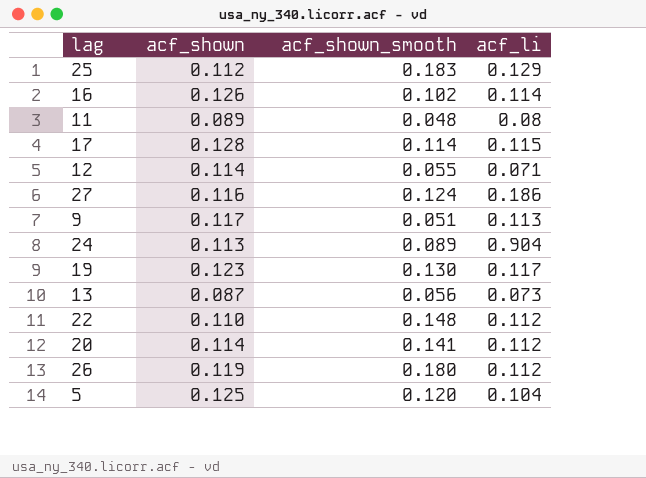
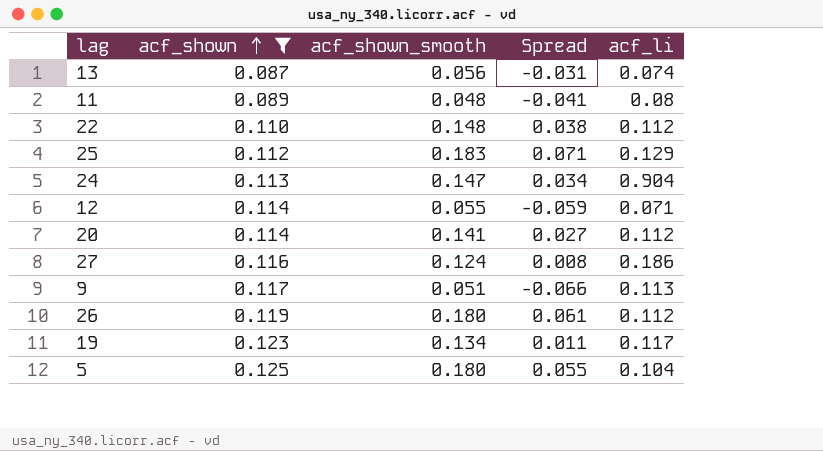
filter: none -> acf_shown <= 0.125
row order: none -> acf_shown ascending
column Spread | formula: none -> [acf_shown_smooth] - [acf_shown]
13 | acf_li: 0.073 -> 0.074
24 | acf_shown_smooth: 0.089 -> 0.147
19 | acf_shown_smooth: 0.130 -> 0.134
5 | acf_shown_smooth: 0.120 -> 0.180

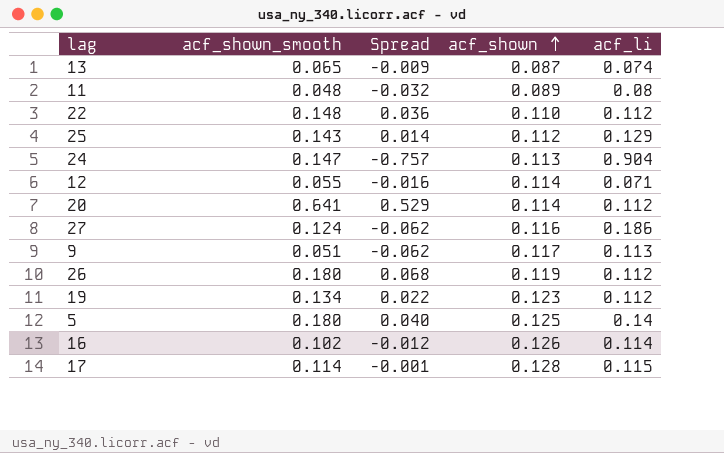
filter: acf_shown <= 0.125 -> none
column Spread | formula: [acf_shown_smooth] - [acf_shown] -> [acf_shown_smooth] - [acf_li]
column acf_shown | position: 2 -> 4
13 | acf_shown_smooth: 0.056 -> 0.065
25 | acf_shown_smooth: 0.183 -> 0.143
20 | acf_shown_smooth: 0.141 -> 0.641
19 | acf_li: 0.117 -> 0.112
5 | acf_li: 0.104 -> 0.14

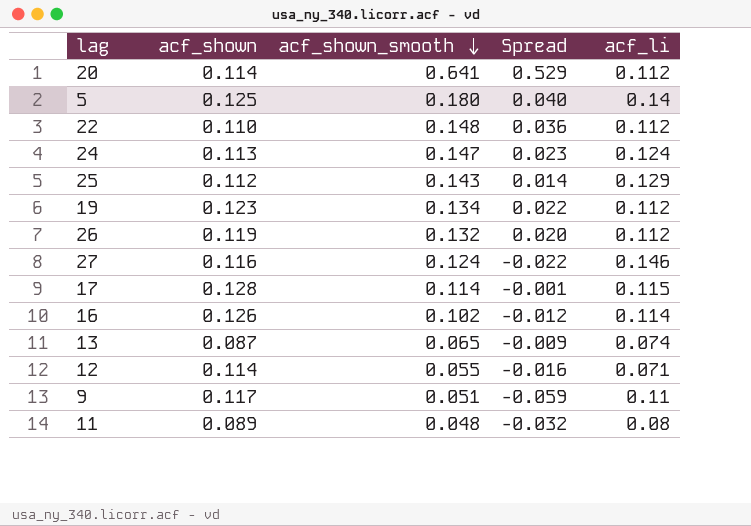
row order: acf_shown ascending -> acf_shown_smooth descending
column acf_shown | position: 4 -> 2
24 | Spread: -0.757 -> 0.023
24 | acf_li: 0.904 -> 0.124
26 | acf_shown_smooth: 0.180 -> 0.132
26 | Spread: 0.068 -> 0.020
27 | Spread: -0.062 -> -0.022
27 | acf_li: 0.186 -> 0.146
9 | Spread: -0.062 -> -0.059
9 | acf_li: 0.113 -> 0.11

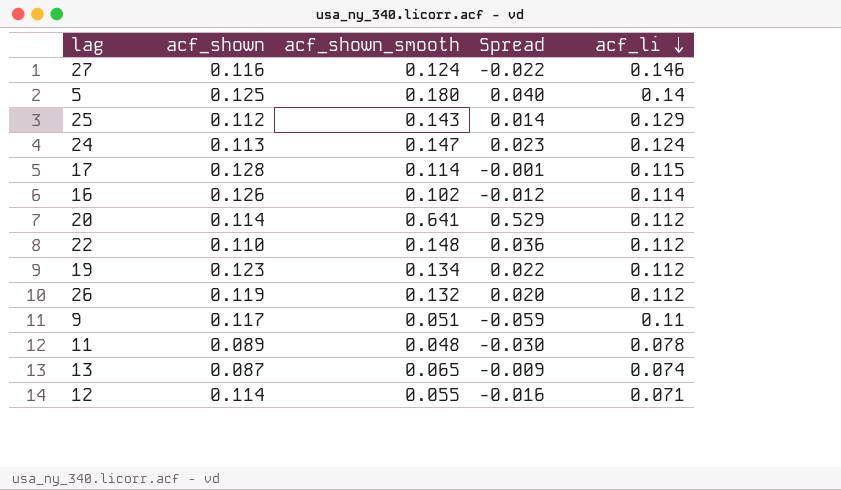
row order: acf_shown_smooth descending -> acf_li descending
11 | Spread: -0.032 -> -0.030
11 | acf_li: 0.08 -> 0.078

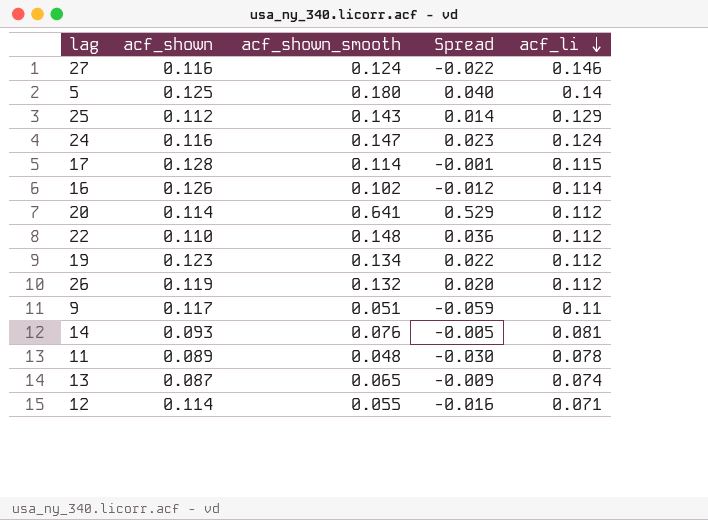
24 | acf_shown: 0.113 -> 0.116
row 14: none -> 0.093 | 0.076 | -0.005 | 0.081

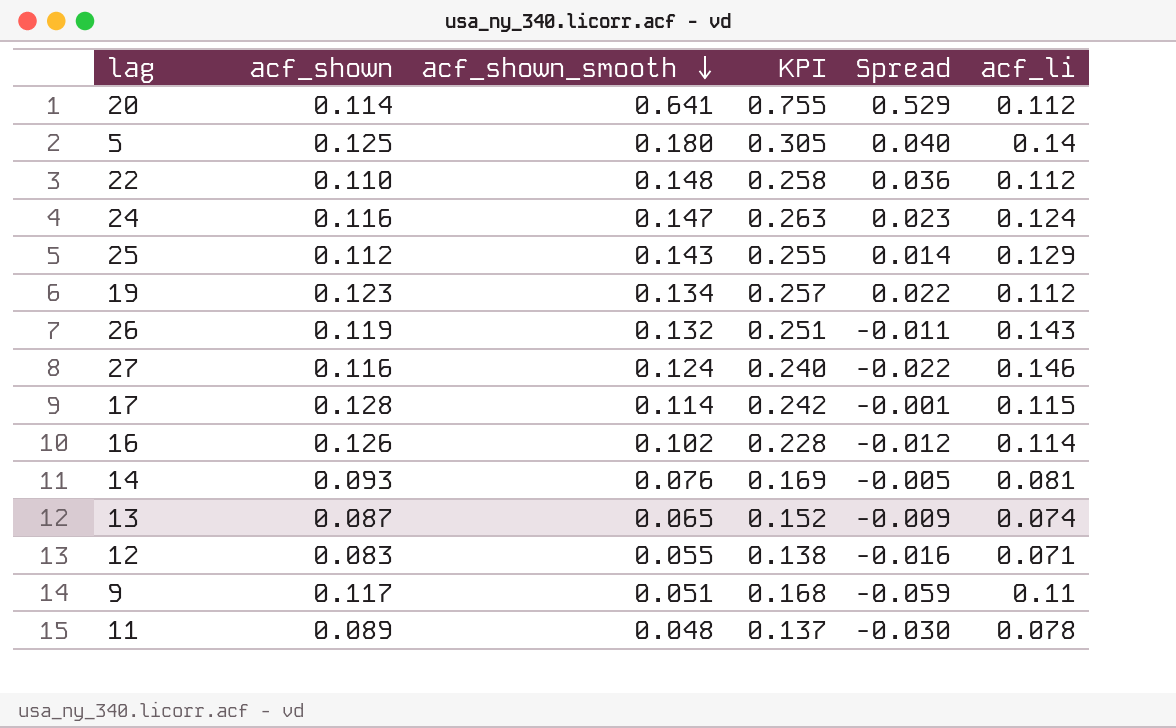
row order: acf_li descending -> acf_shown_smooth descending
column KPI | formula: none -> [acf_shown] + [acf_shown_smooth]
26 | Spread: 0.020 -> -0.011
26 | acf_li: 0.112 -> 0.143
12 | acf_shown: 0.114 -> 0.083

